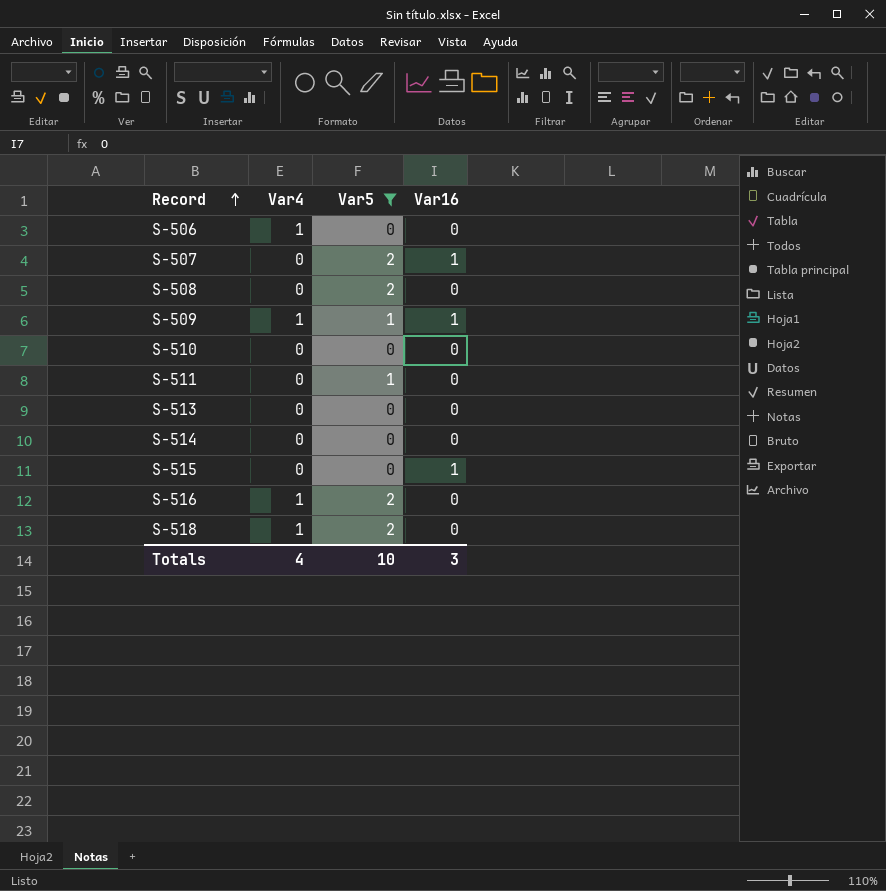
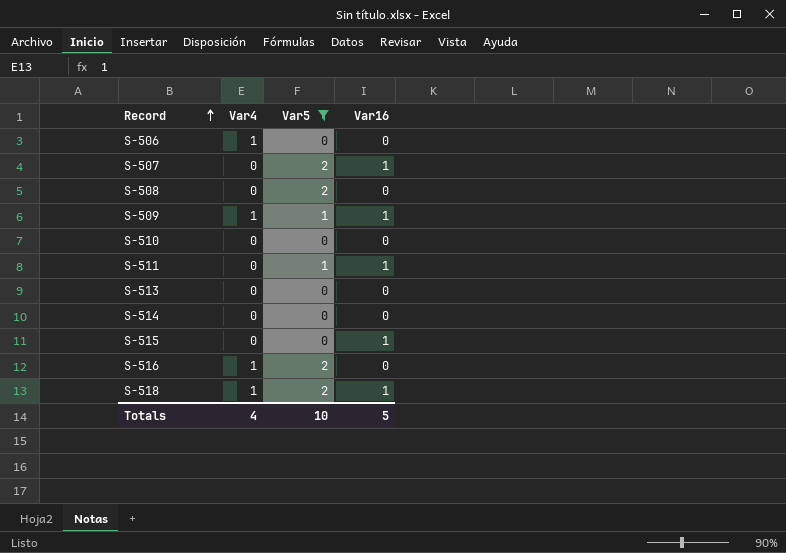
S-511 | Var16: 0 -> 1
S-518 | Var16: 0 -> 1
Totals | Var16: 3 -> 5

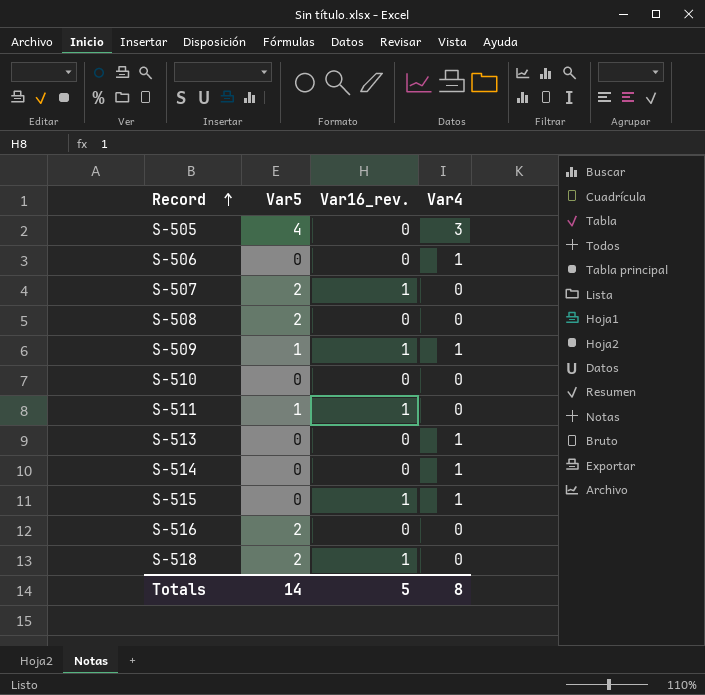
filter: Var5 != 4 -> none
column name: Var16 -> Var16_rev.
column Var4 | position: 2 -> 4
S-513 | Var4: 0 -> 1
S-514 | Var4: 0 -> 1
S-515 | Var4: 0 -> 1
S-516 | Var4: 1 -> 0
S-518 | Var4: 1 -> 0
Totals | Var5: 10 -> 14
Totals | Var4: 4 -> 8

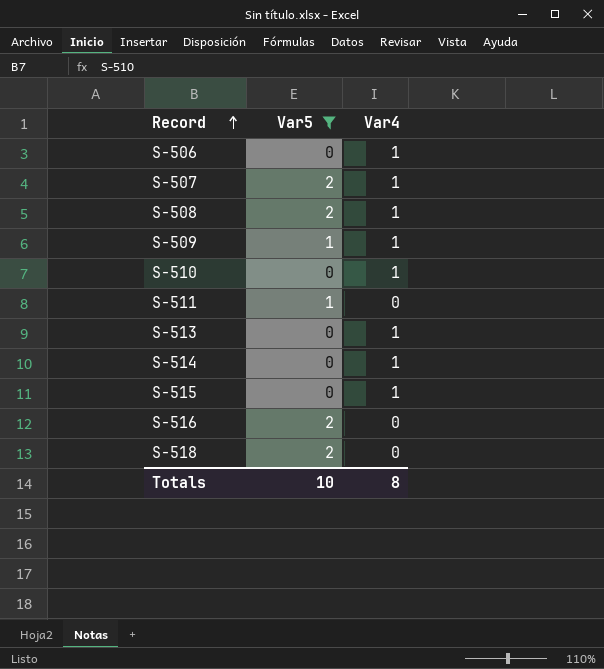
filter: none -> Var5 != 4
column Var16_rev. | position: 3 -> none
S-507 | Var4: 0 -> 1
S-508 | Var4: 0 -> 1
S-510 | Var4: 0 -> 1
Totals | Var5: 14 -> 10

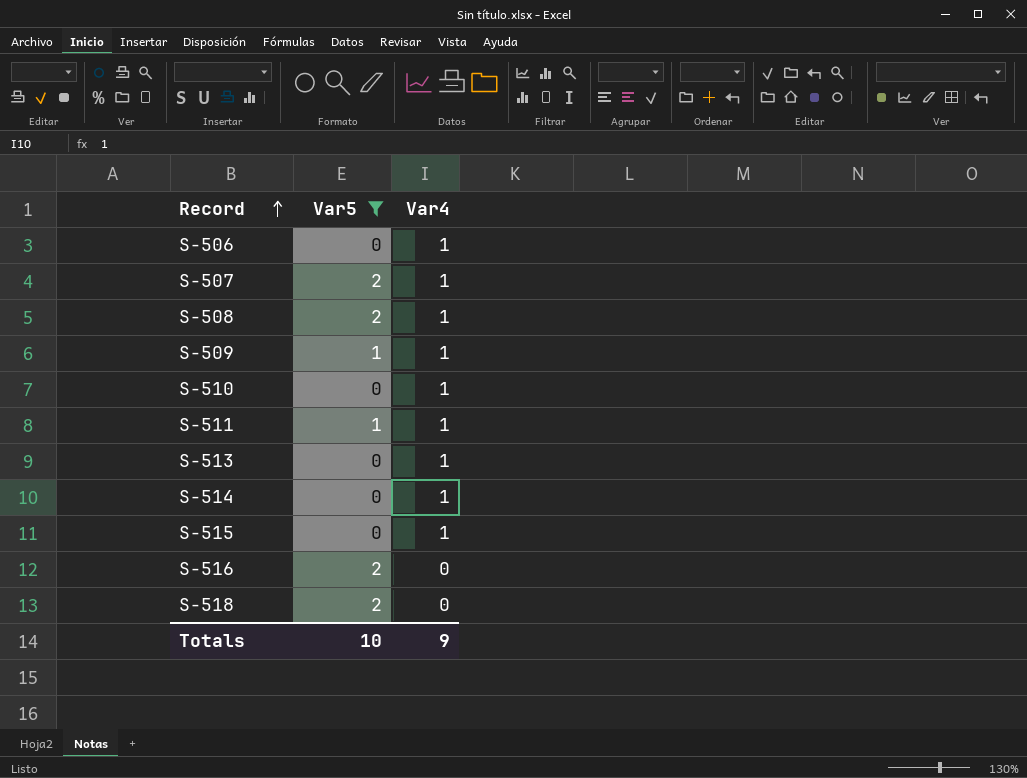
S-511 | Var4: 0 -> 1
Totals | Var4: 8 -> 9

